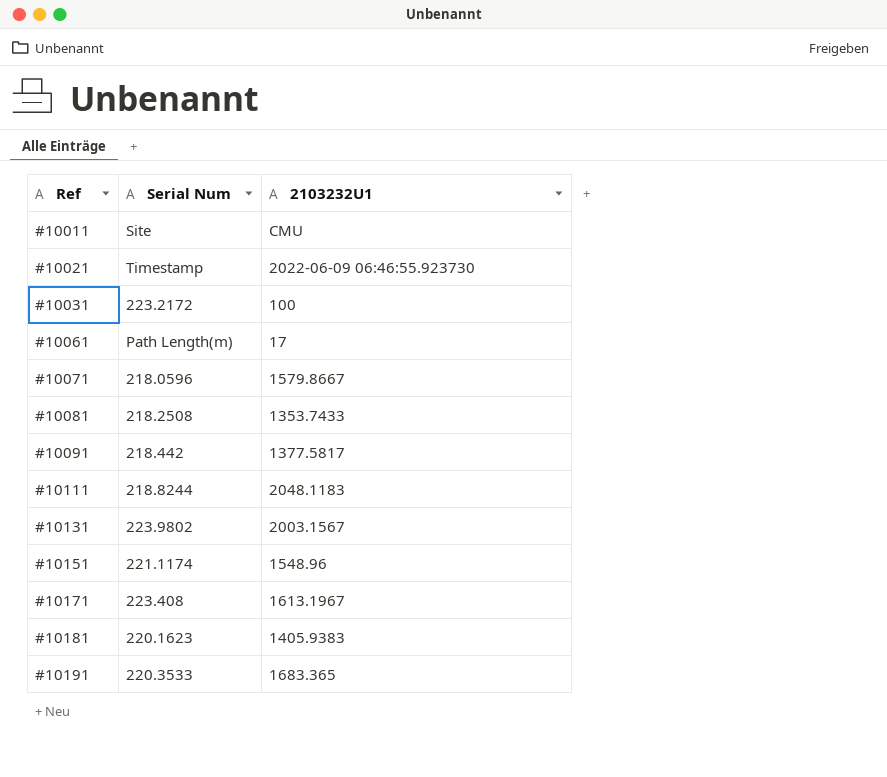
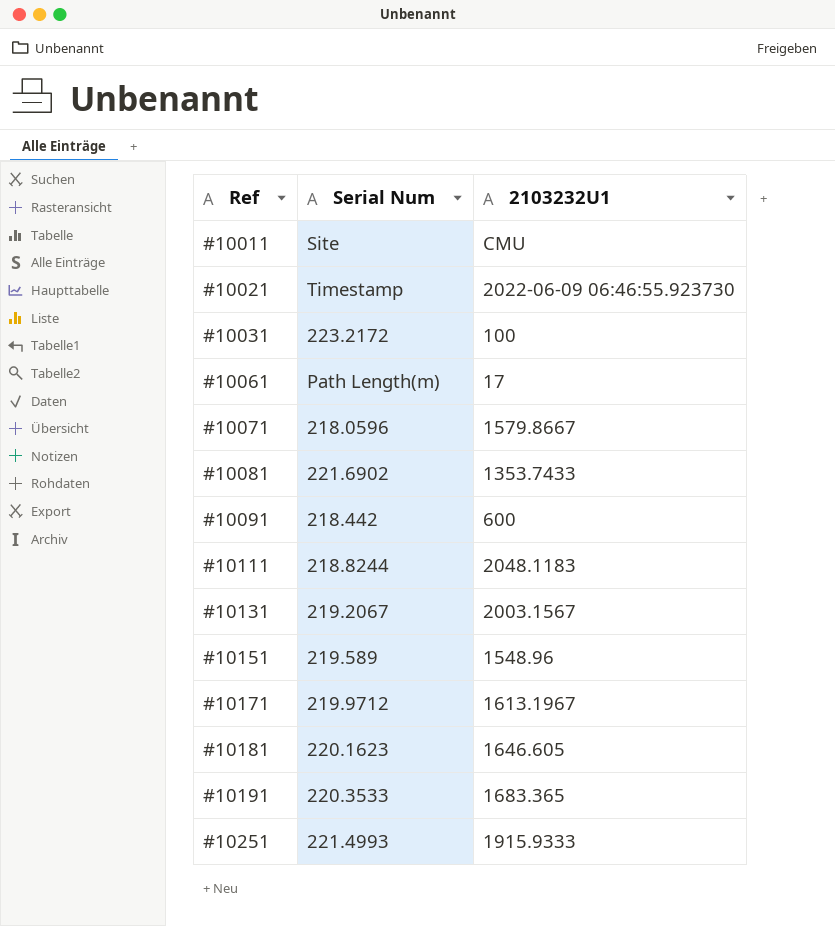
#10081 | Serial Num: 218.2508 -> 221.6902
#10091 | 2103232U1: 1377.5817 -> 600
#10131 | Serial Num: 223.9802 -> 219.2067
#10151 | Serial Num: 221.1174 -> 219.589
#10171 | Serial Num: 223.408 -> 219.9712
#10181 | 2103232U1: 1405.9383 -> 1646.605
row #10251: none -> 221.4993 | 1915.9333

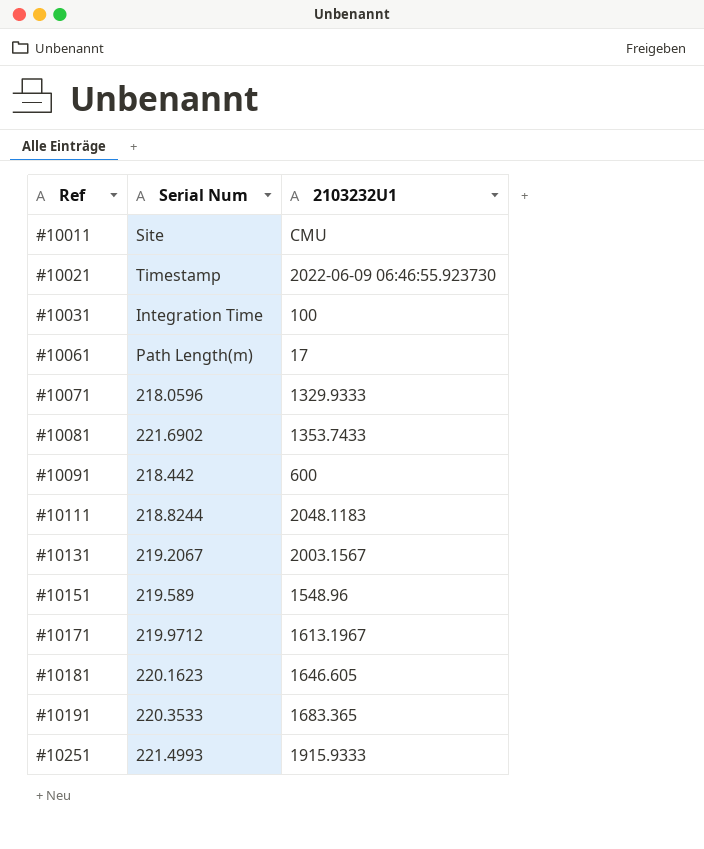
#10031 | Serial Num: 223.2172 -> Integration Time
#10071 | 2103232U1: 1579.8667 -> 1329.9333

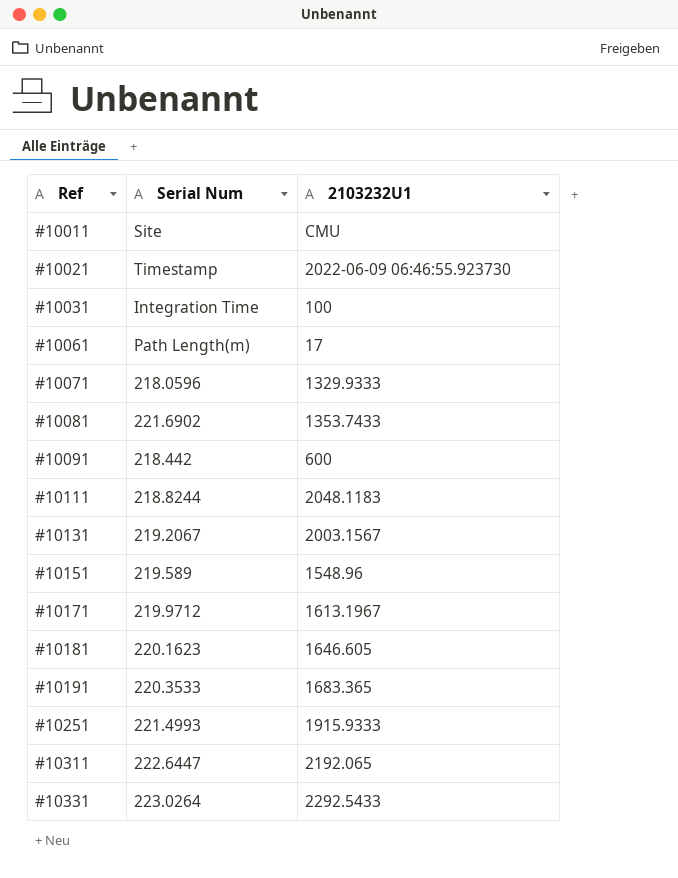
row #10311: none -> 222.6447 | 2192.065
row #10331: none -> 223.0264 | 2292.5433

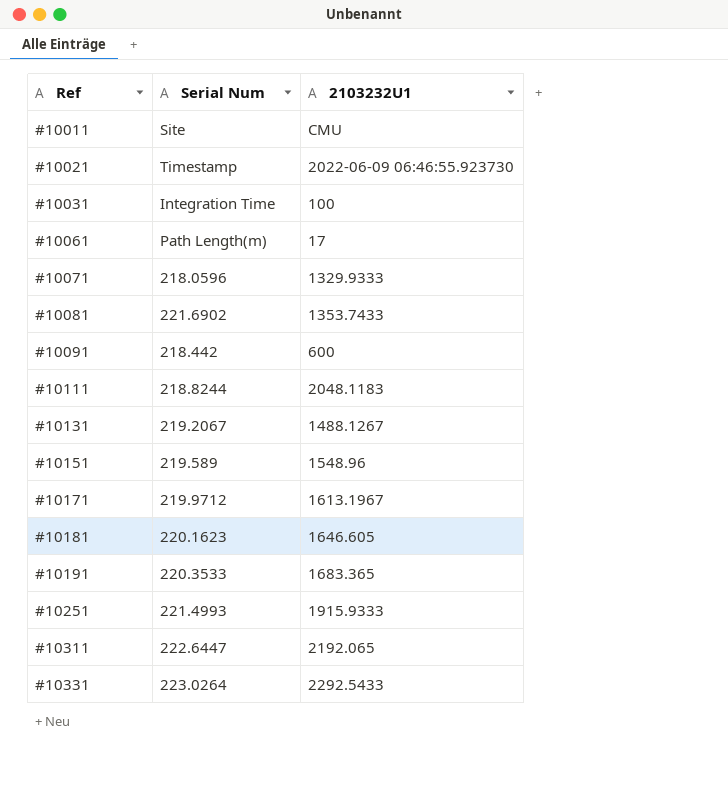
#10131 | 2103232U1: 2003.1567 -> 1488.1267

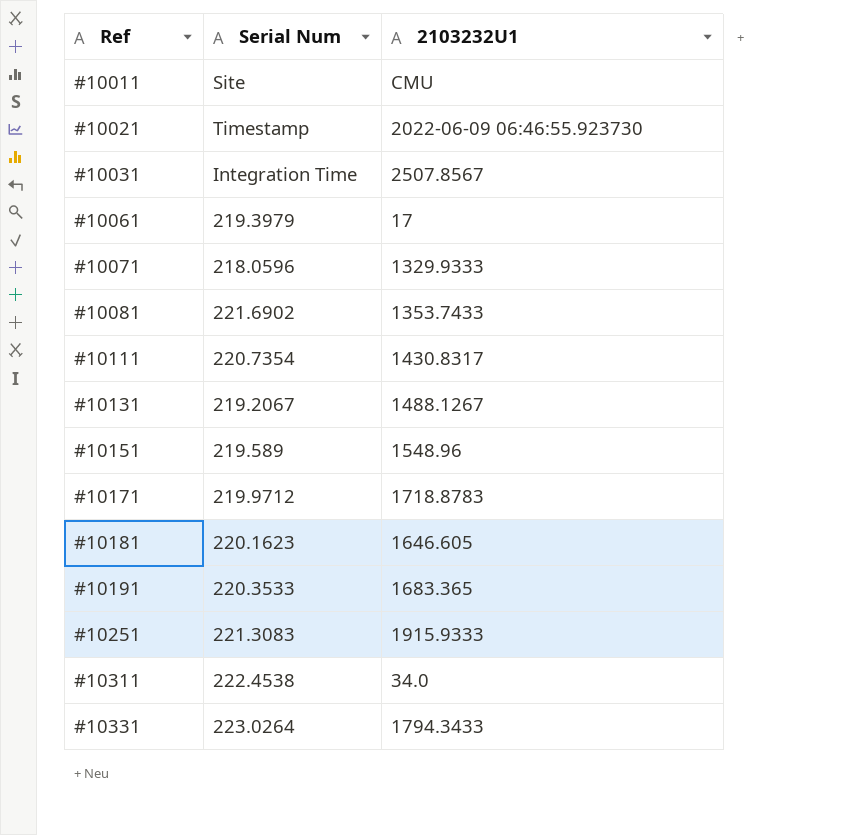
row #10091: 218.442 | 600 -> none
#10031 | 2103232U1: 100 -> 2507.8567
#10061 | Serial Num: Path Length(m) -> 219.3979
#10111 | Serial Num: 218.8244 -> 220.7354
#10111 | 2103232U1: 2048.1183 -> 1430.8317
#10171 | 2103232U1: 1613.1967 -> 1718.8783
#10251 | Serial Num: 221.4993 -> 221.3083
#10311 | Serial Num: 222.6447 -> 222.4538
#10311 | 2103232U1: 2192.065 -> 34.0
#10331 | 2103232U1: 2292.5433 -> 1794.3433

